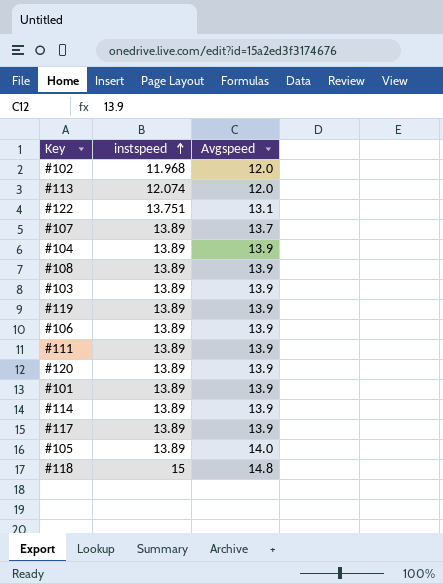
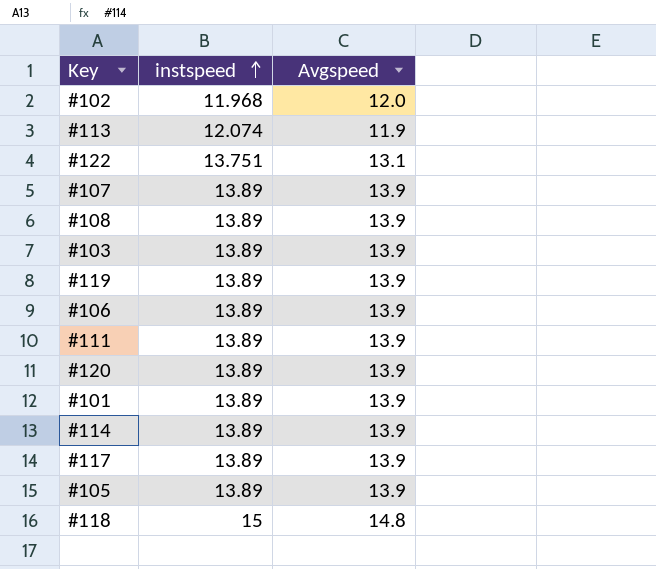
row #104: 13.89 | 13.9 -> none
#113 | Avgspeed: 12.0 -> 11.9
#107 | Avgspeed: 13.7 -> 13.9
#105 | Avgspeed: 14.0 -> 13.9

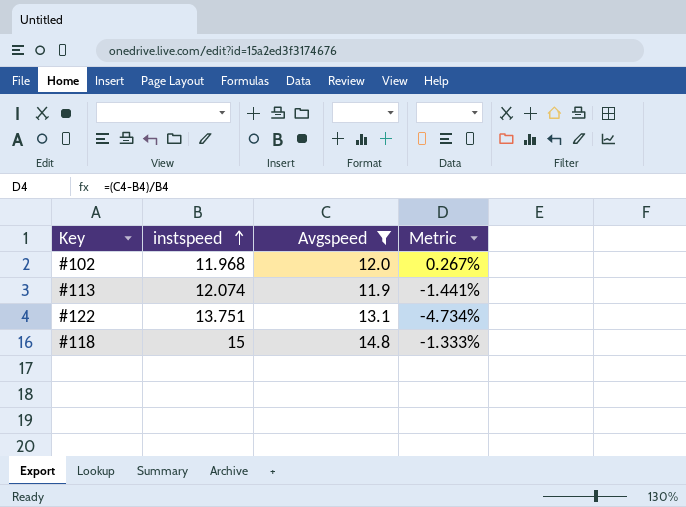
filter: none -> Avgspeed != 13.9
column Metric | formula: none -> ([Avgspeed] - [instspeed]) / [instspeed]

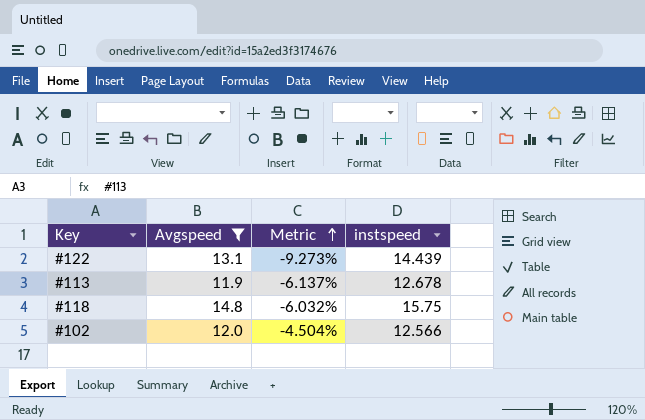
row order: instspeed ascending -> Metric ascending
column instspeed | position: 2 -> 4
#122 | Metric: -4.734% -> -9.273%
#122 | instspeed: 13.751 -> 14.439
#113 | Metric: -1.441% -> -6.137%
#113 | instspeed: 12.074 -> 12.678
#118 | Metric: -1.333% -> -6.032%
#118 | instspeed: 15 -> 15.75
#102 | Metric: 0.267% -> -4.504%
#102 | instspeed: 11.968 -> 12.566

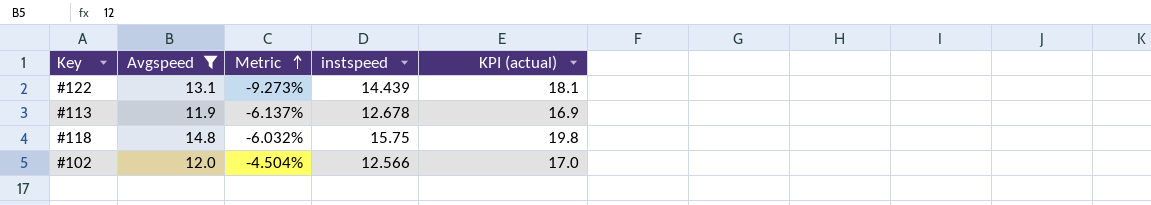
column KPI (actual) | formula: none -> [Avgspeed] + 5

